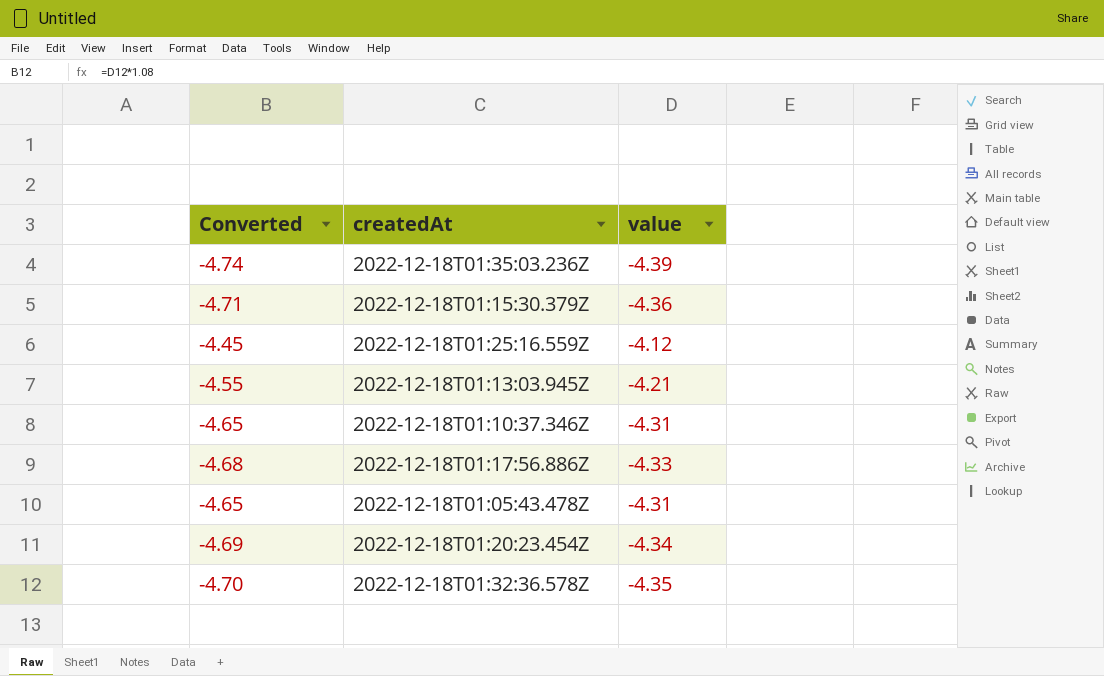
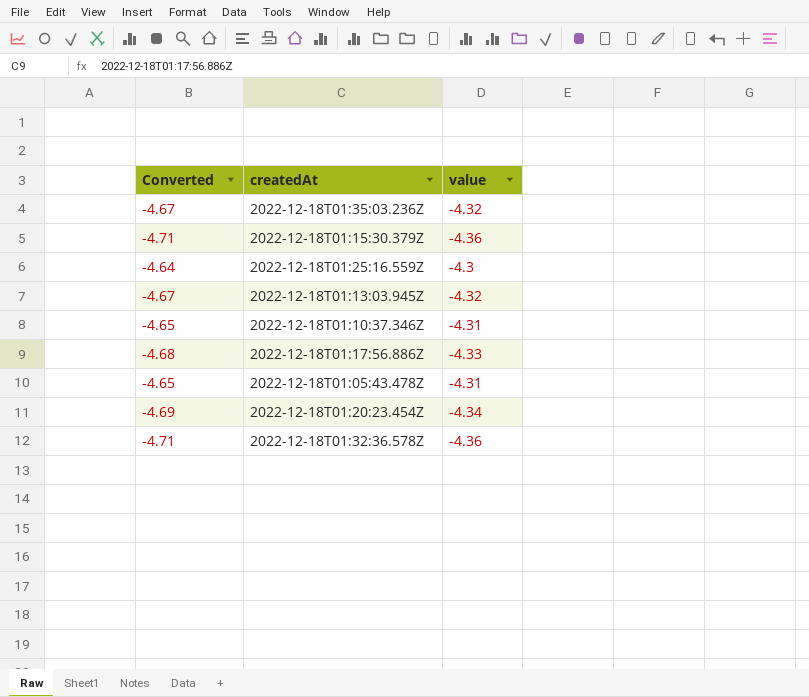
2022-12-18T01:35:03.236Z | Converted: -4.74 -> -4.67
2022-12-18T01:35:03.236Z | value: -4.39 -> -4.32
2022-12-18T01:25:16.559Z | Converted: -4.45 -> -4.64
2022-12-18T01:25:16.559Z | value: -4.12 -> -4.3
2022-12-18T01:13:03.945Z | Converted: -4.55 -> -4.67
2022-12-18T01:13:03.945Z | value: -4.21 -> -4.32
2022-12-18T01:32:36.578Z | Converted: -4.70 -> -4.71
2022-12-18T01:32:36.578Z | value: -4.35 -> -4.36

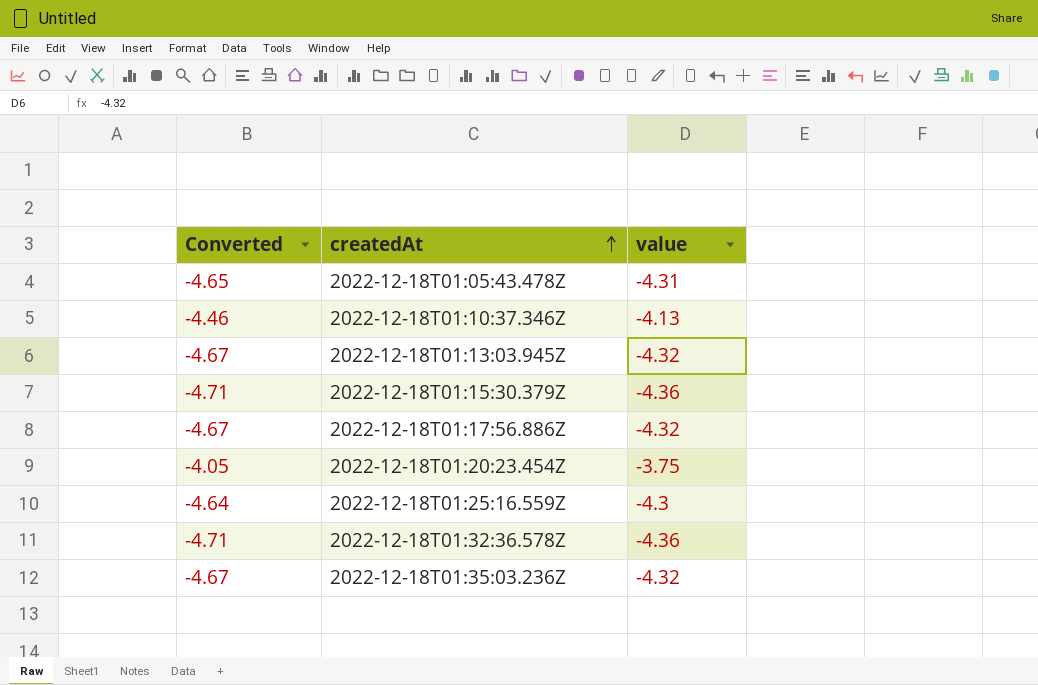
row order: none -> createdAt ascending
2022-12-18T01:10:37.346Z | Converted: -4.65 -> -4.46
2022-12-18T01:10:37.346Z | value: -4.31 -> -4.13
2022-12-18T01:17:56.886Z | Converted: -4.68 -> -4.67
2022-12-18T01:17:56.886Z | value: -4.33 -> -4.32
2022-12-18T01:20:23.454Z | Converted: -4.69 -> -4.05
2022-12-18T01:20:23.454Z | value: -4.34 -> -3.75

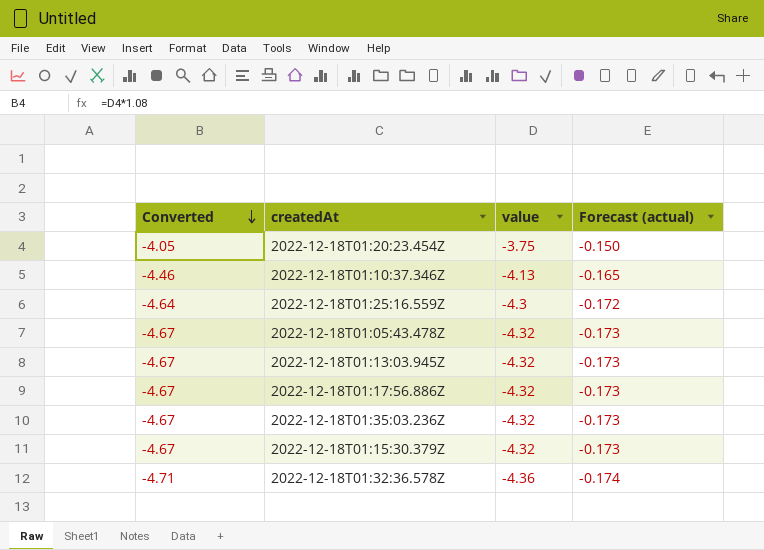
row order: createdAt ascending -> Converted descending
column Forecast (actual) | formula: none -> [value] * 0.04
2022-12-18T01:05:43.478Z | Converted: -4.65 -> -4.67
2022-12-18T01:05:43.478Z | value: -4.31 -> -4.32
2022-12-18T01:15:30.379Z | Converted: -4.71 -> -4.67
2022-12-18T01:15:30.379Z | value: -4.36 -> -4.32

